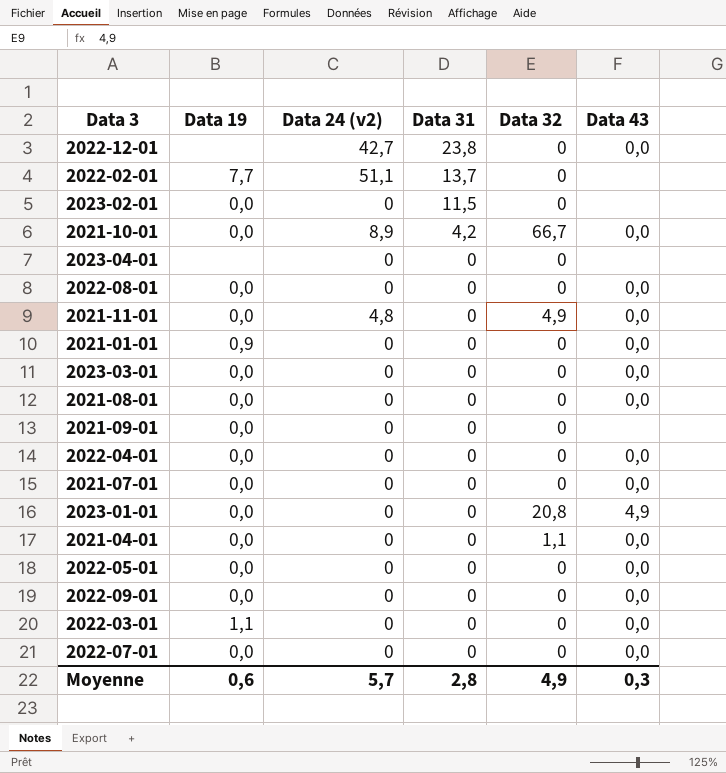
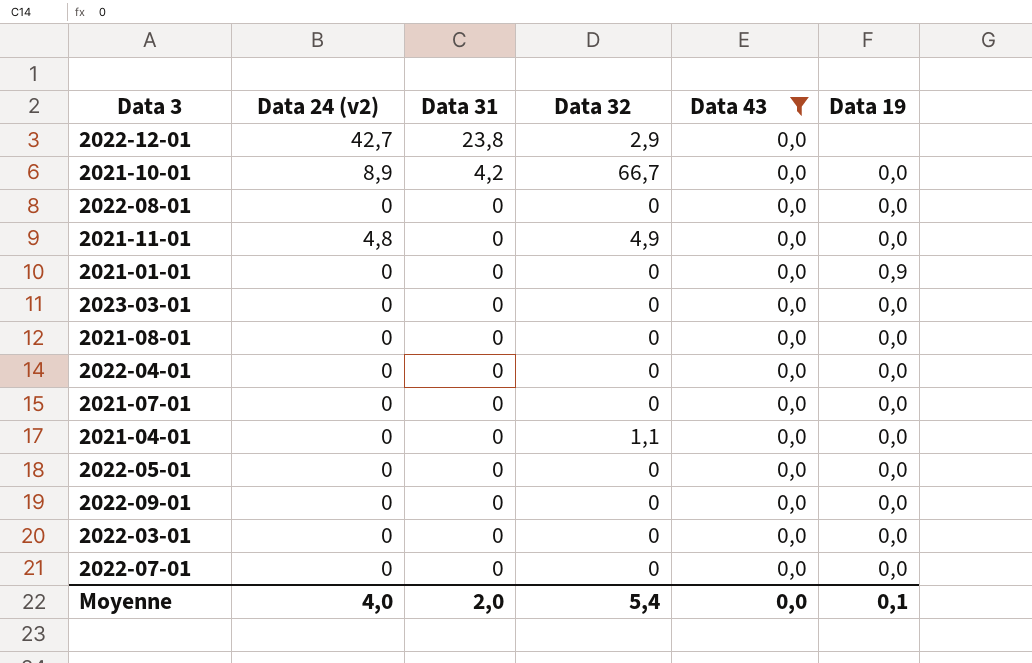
filter: none -> Data 43 = 0,0
column Data 19 | position: 2 -> 6
2022-12-01 | Data 32: 0 -> 2,9
2022-03-01 | Data 19: 1,1 -> 0,0
Moyenne | Data 24 (v2): 5,7 -> 4,0
Moyenne | Data 31: 2,8 -> 2,0
Moyenne | Data 32: 4,9 -> 5,4
Moyenne | Data 43: 0,3 -> 0,0
Moyenne | Data 19: 0,6 -> 0,1

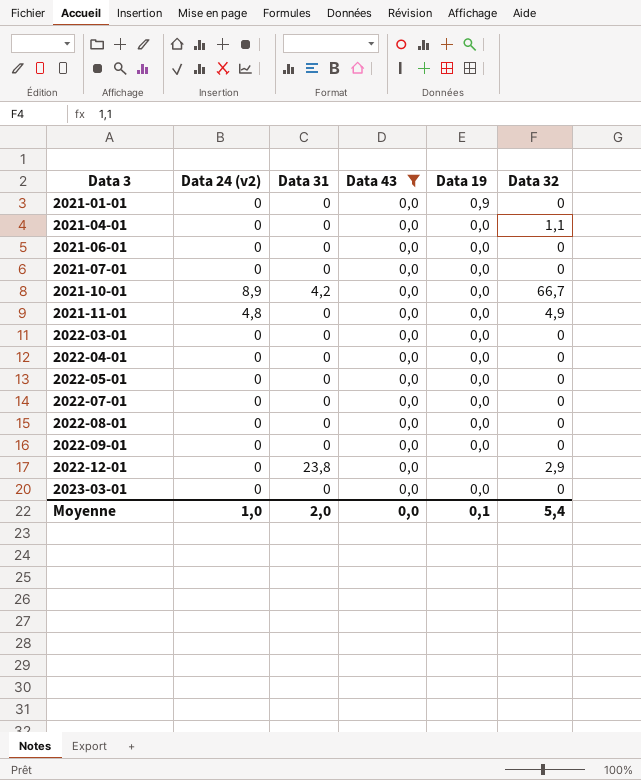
row order: Data 31 descending -> Data 3 ascending
column Data 32 | position: 4 -> 6
row 2021-08-01: 0 | 0 | 0 | 0,0 | 0,0 -> none
row 2021-06-01: none -> 0 | 0 | 0,0 | 0,0 | 0
2022-12-01 | Data 24 (v2): 42,7 -> 0
Moyenne | Data 24 (v2): 4,0 -> 1,0

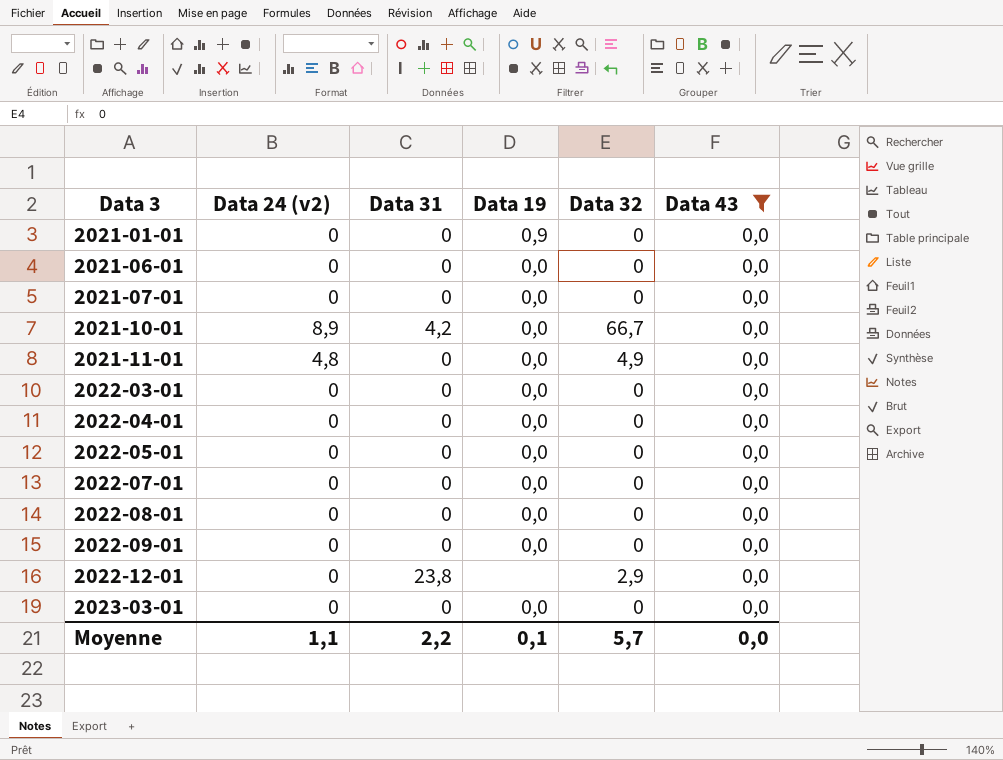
column Data 43 | position: 4 -> 6
row 2021-04-01: 0 | 0 | 0,0 | 0,0 | 1,1 -> none
Moyenne | Data 24 (v2): 1,0 -> 1,1
Moyenne | Data 31: 2,0 -> 2,2
Moyenne | Data 32: 5,4 -> 5,7

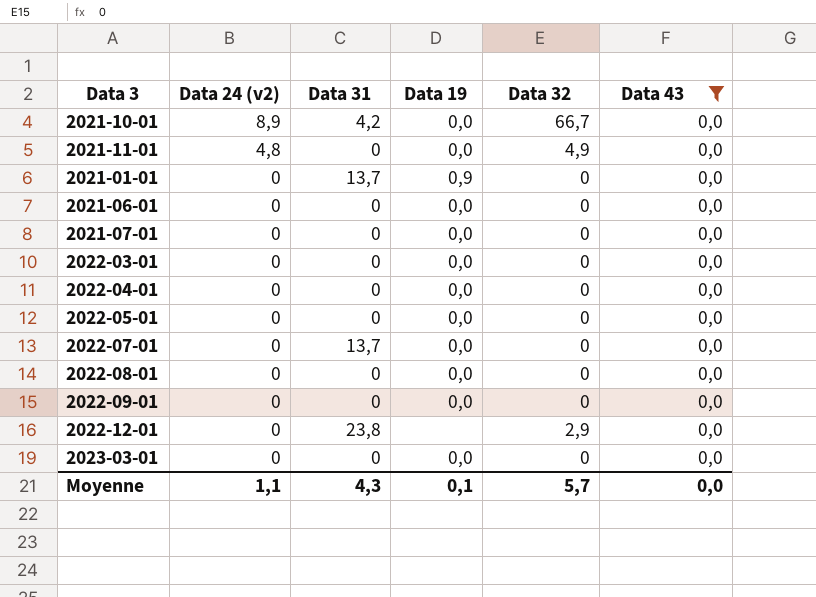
row order: Data 3 ascending -> Data 24 (v2) descending
2021-01-01 | Data 31: 0 -> 13,7
2022-07-01 | Data 31: 0 -> 13,7
Moyenne | Data 31: 2,2 -> 4,3

